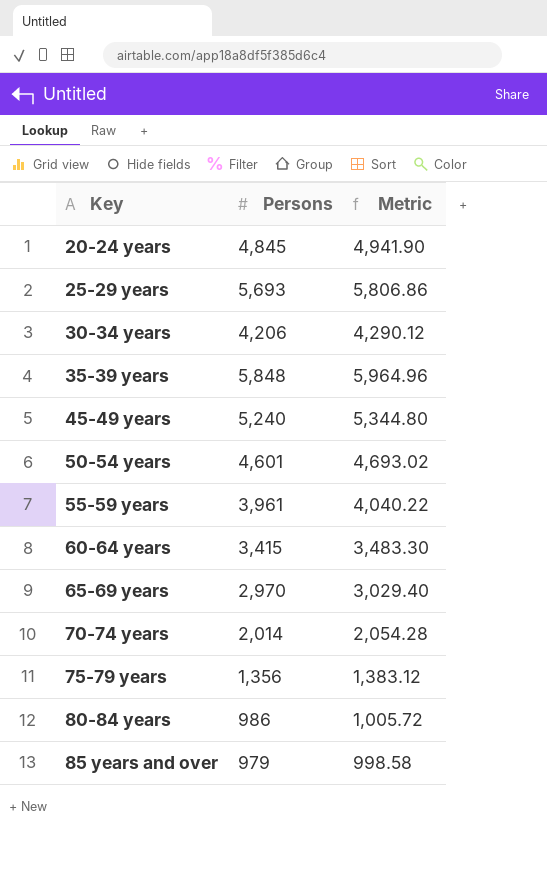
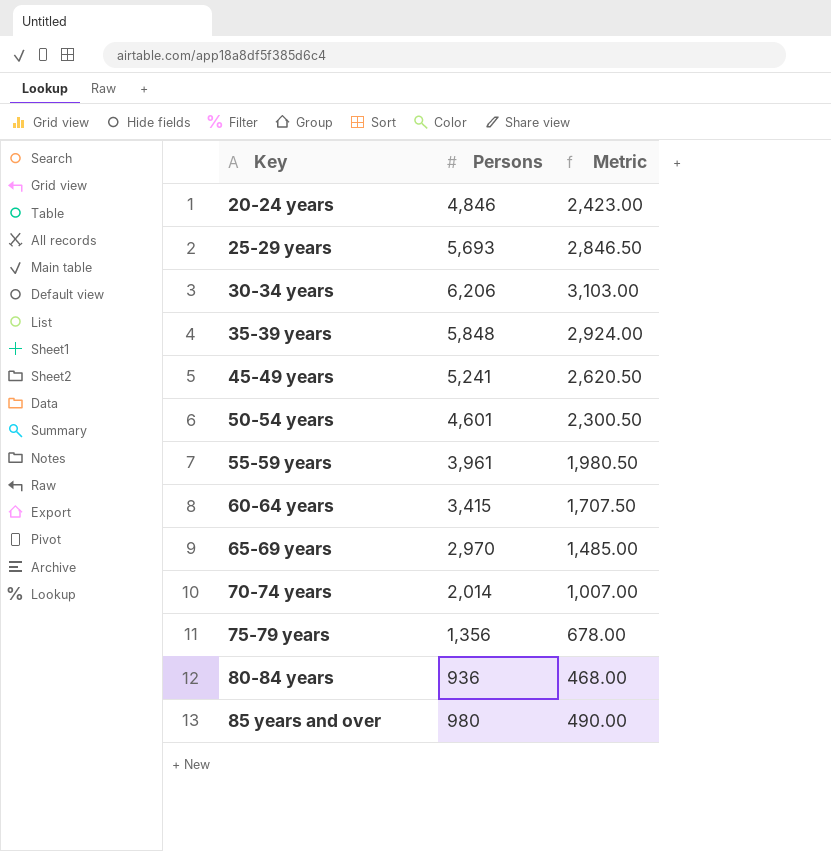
column Metric | formula: [Persons] * 1.02 -> [Persons] * 0.5
20-24 years | Persons: 4,845 -> 4,846
30-34 years | Persons: 4,206 -> 6,206
45-49 years | Persons: 5,240 -> 5,241
80-84 years | Persons: 986 -> 936
85 years and over | Persons: 979 -> 980

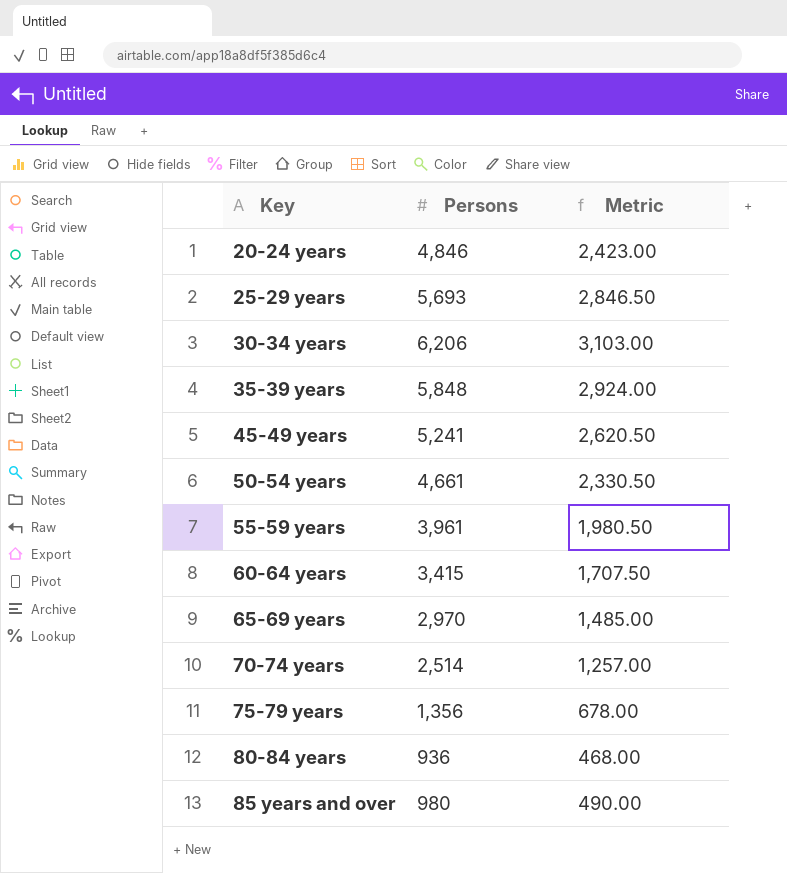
50-54 years | Persons: 4,601 -> 4,661
50-54 years | Metric: 2,300.50 -> 2,330.50
70-74 years | Persons: 2,014 -> 2,514
70-74 years | Metric: 1,007.00 -> 1,257.00

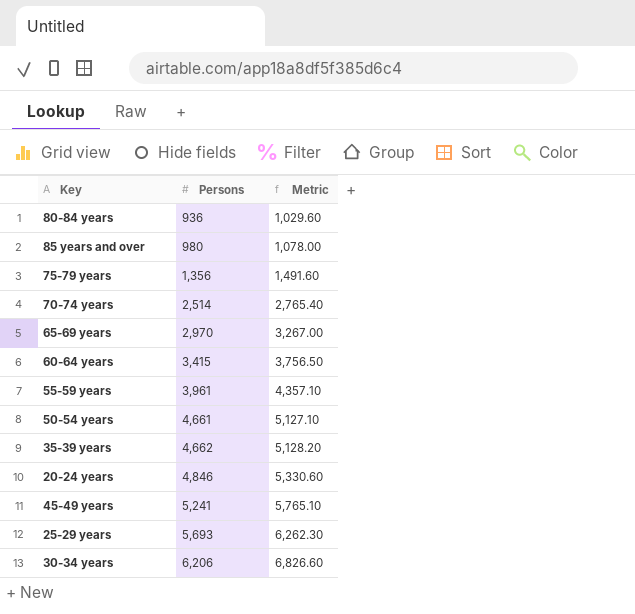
row order: Key ascending -> Persons ascending
column Metric | formula: [Persons] * 0.5 -> [Persons] * 1.1
35-39 years | Persons: 5,848 -> 4,662

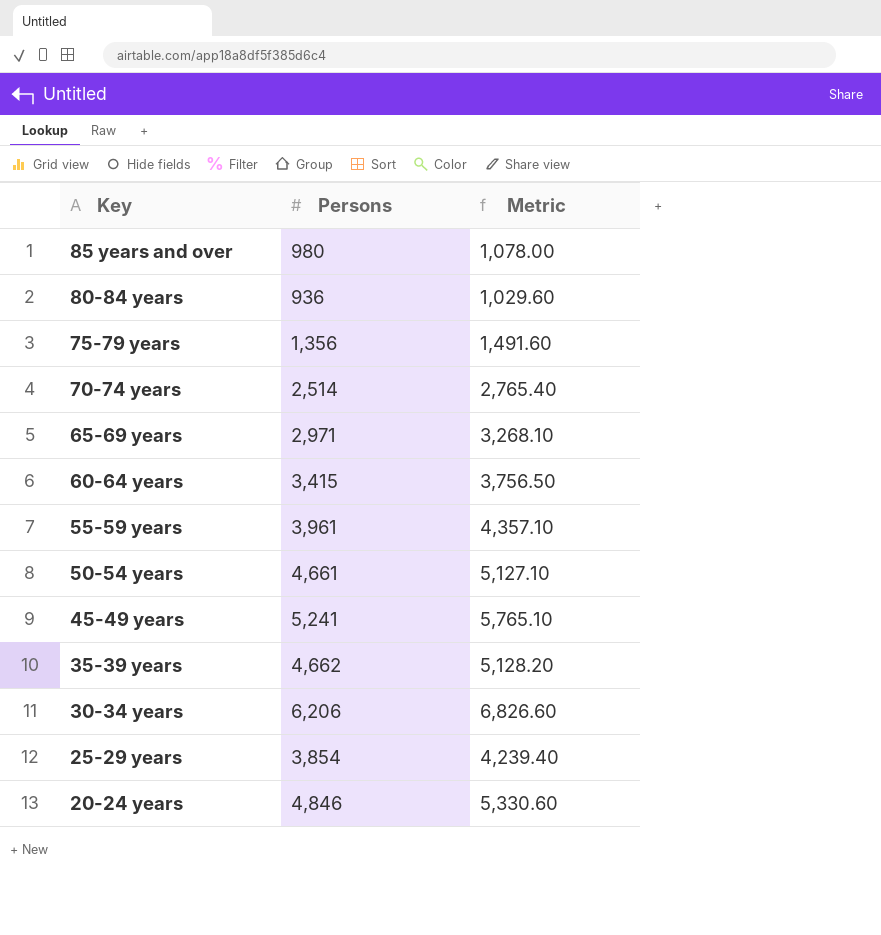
row order: Persons ascending -> Key descending
65-69 years | Persons: 2,970 -> 2,971
65-69 years | Metric: 3,267.00 -> 3,268.10
25-29 years | Persons: 5,693 -> 3,854
25-29 years | Metric: 6,262.30 -> 4,239.40

